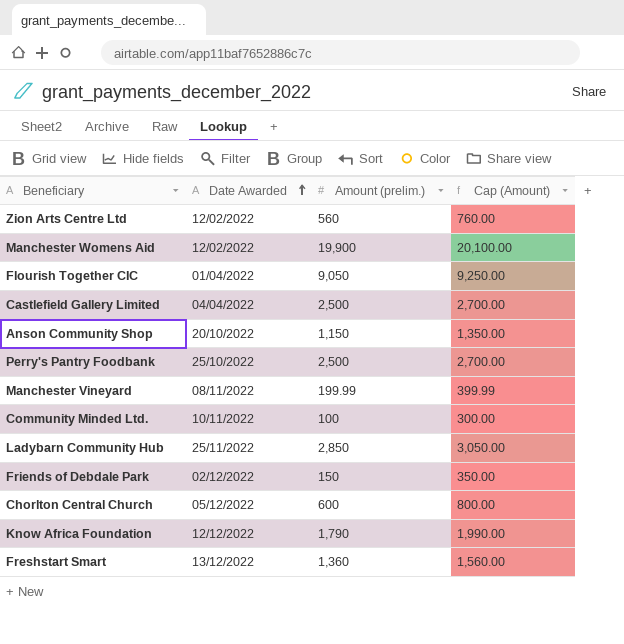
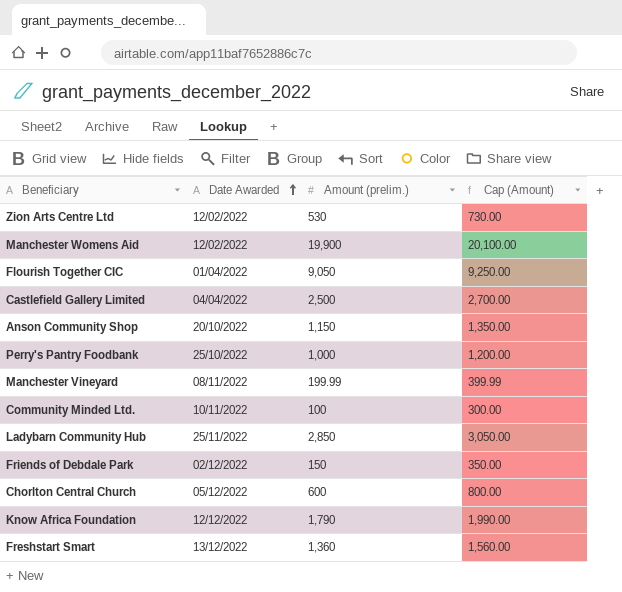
Zion Arts Centre Ltd | Amount (prelim.): 560 -> 530
Zion Arts Centre Ltd | Cap (Amount): 760.00 -> 730.00
Perry's Pantry Foodbank | Amount (prelim.): 2,500 -> 1,000
Perry's Pantry Foodbank | Cap (Amount): 2,700.00 -> 1,200.00

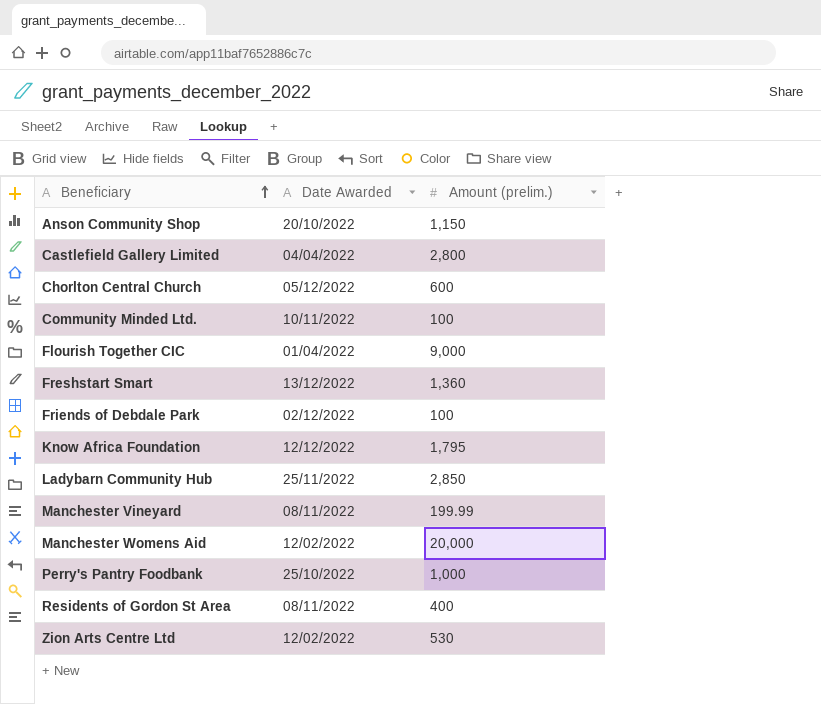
row order: Date Awarded ascending -> Beneficiary ascending
column Cap (Amount) | formula: [Amount (prelim.)] + 200 -> none
Castlefield Gallery Limited | Amount (prelim.): 2,500 -> 2,800
Flourish Together CIC | Amount (prelim.): 9,050 -> 9,000
Friends of Debdale Park | Amount (prelim.): 150 -> 100
Know Africa Foundation | Amount (prelim.): 1,790 -> 1,795
Manchester Womens Aid | Amount (prelim.): 19,900 -> 20,000
row Residents of Gordon St Area: none -> 08/11/2022 | 400

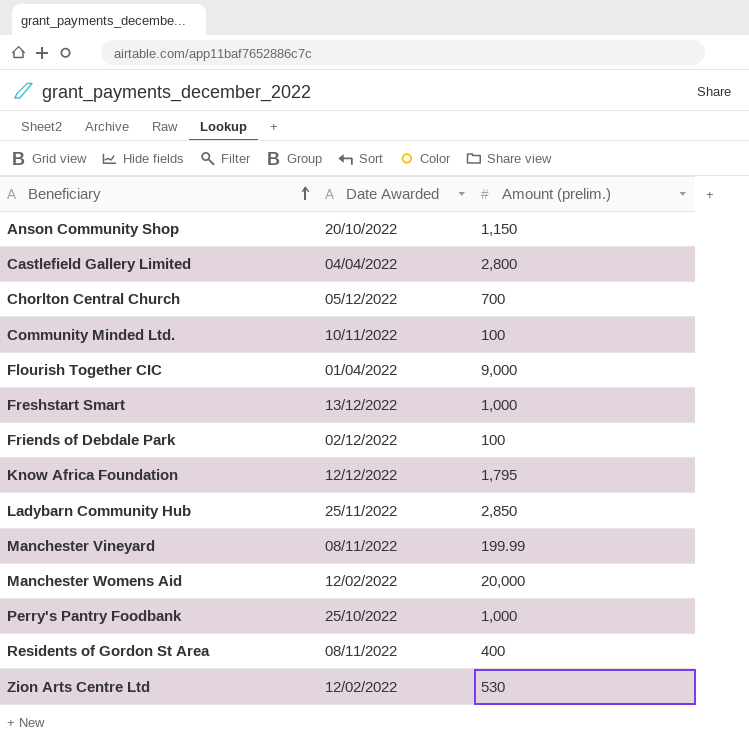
Chorlton Central Church | Amount (prelim.): 600 -> 700
Freshstart Smart | Amount (prelim.): 1,360 -> 1,000

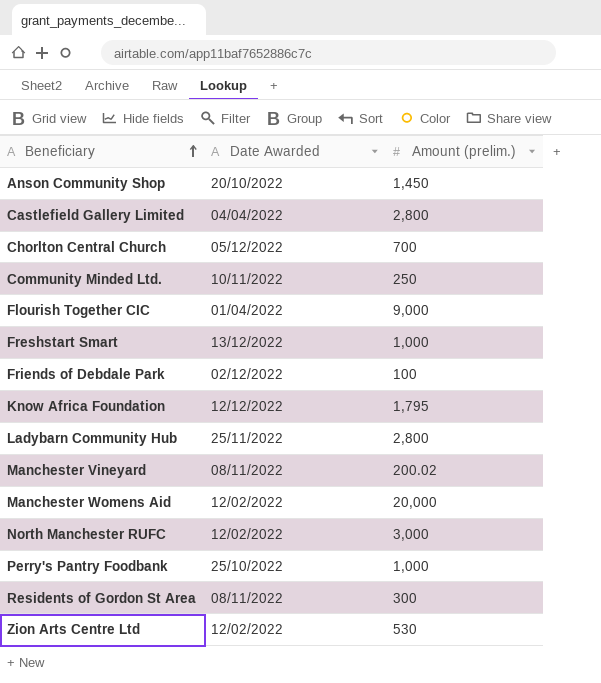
Anson Community Shop | Amount (prelim.): 1,150 -> 1,450
Community Minded Ltd. | Amount (prelim.): 100 -> 250
Ladybarn Community Hub | Amount (prelim.): 2,850 -> 2,800
Manchester Vineyard | Amount (prelim.): 199.99 -> 200.02
row North Manchester RUFC: none -> 12/02/2022 | 3,000
Residents of Gordon St Area | Amount (prelim.): 400 -> 300

